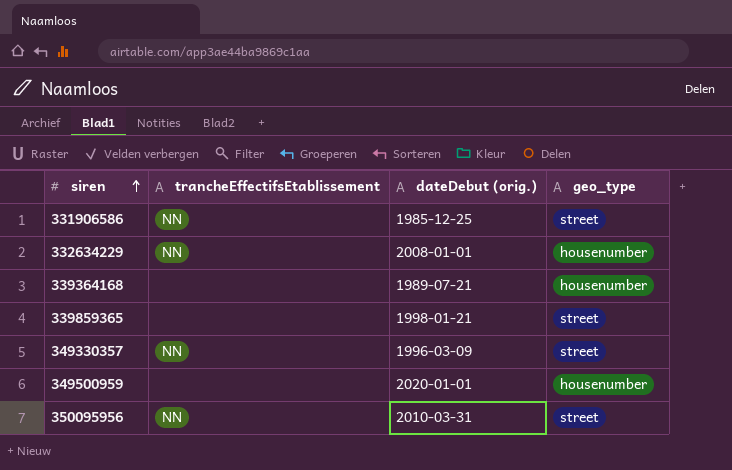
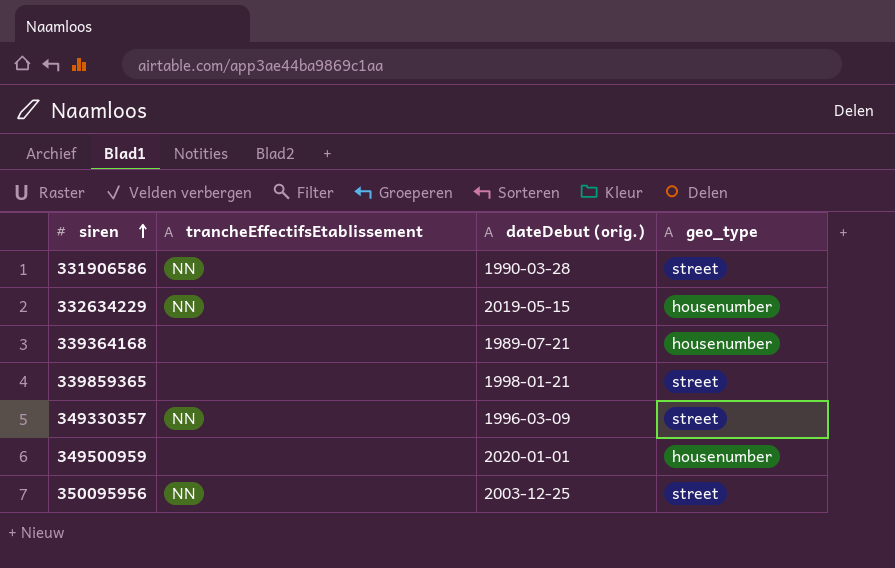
331906586 | dateDebut (orig.): 1985-12-25 -> 1990-03-28
332634229 | dateDebut (orig.): 2008-01-01 -> 2019-05-15
350095956 | dateDebut (orig.): 2010-03-31 -> 2003-12-25

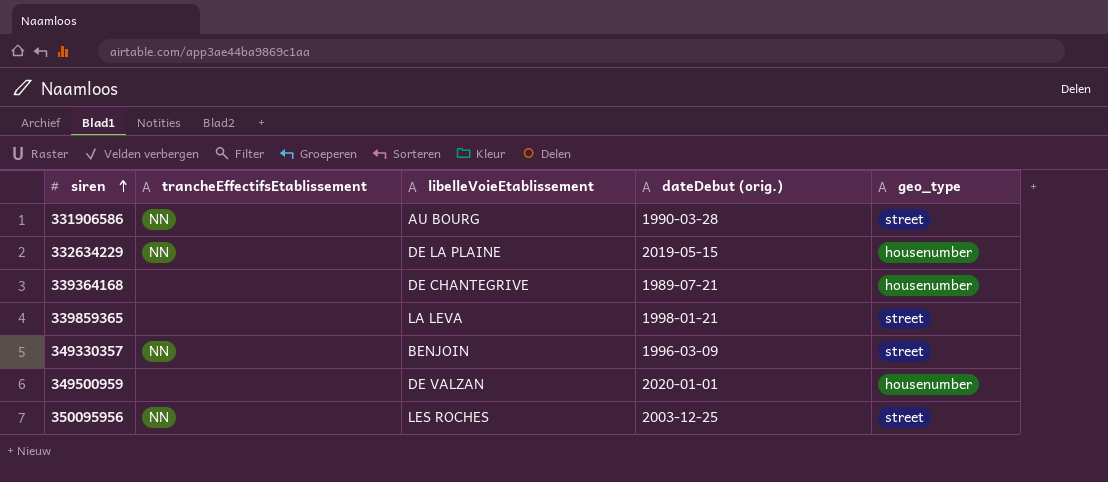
column libelleVoieEtablissement | position: none -> 3

